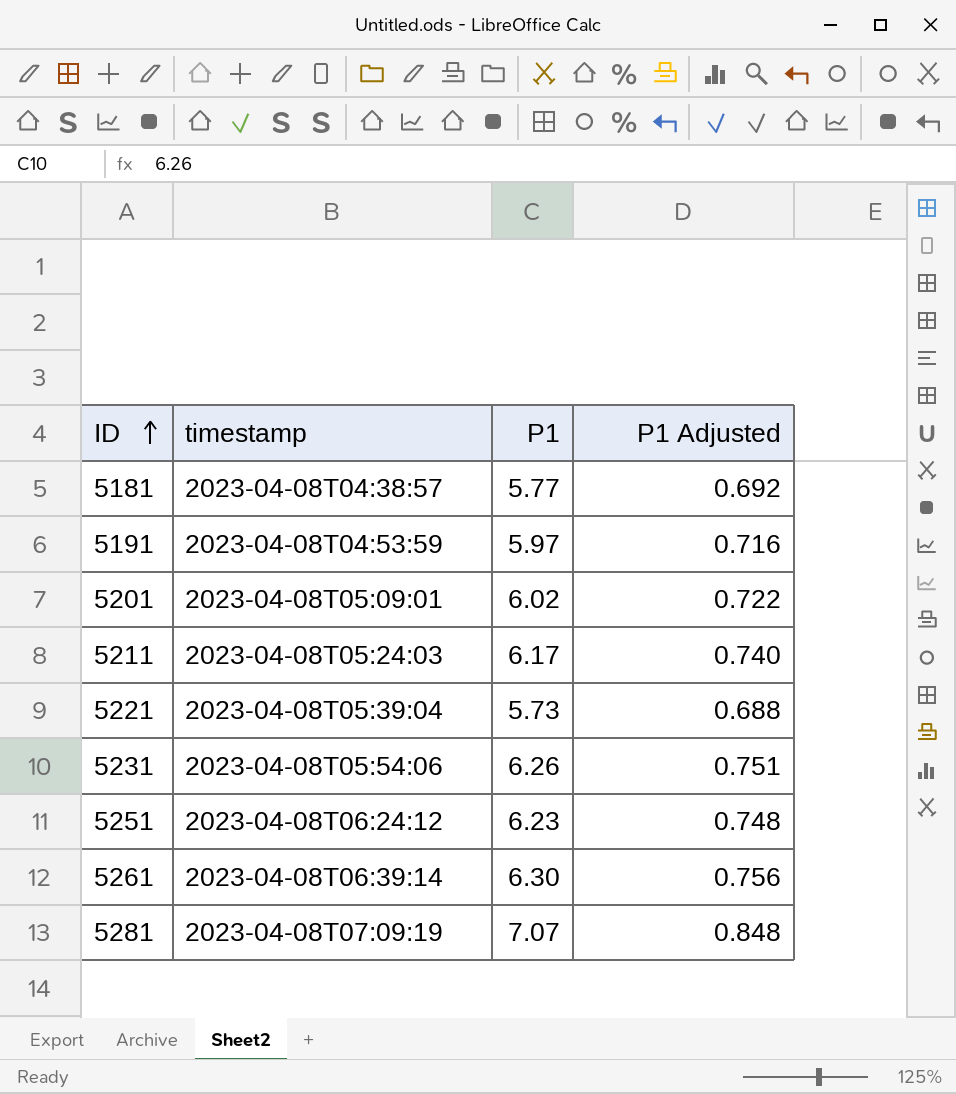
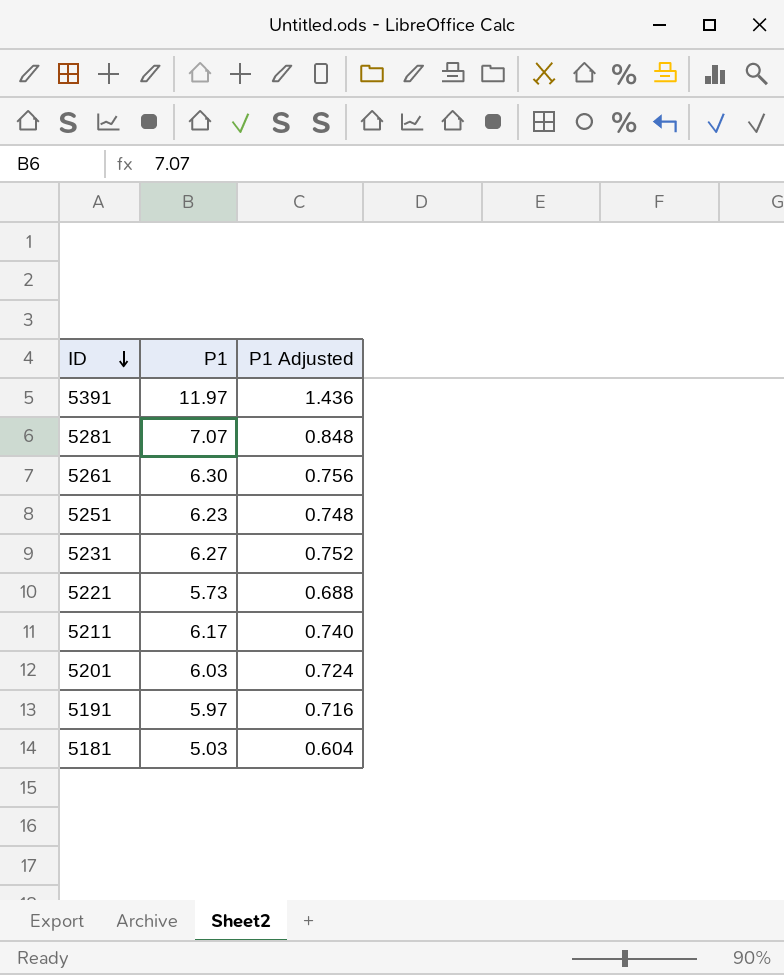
row order: ID ascending -> ID descending
column timestamp | position: 2 -> none
row 5391: none -> 11.97 | 1.436
5231 | P1: 6.26 -> 6.27
5231 | P1 Adjusted: 0.751 -> 0.752
5201 | P1: 6.02 -> 6.03
5201 | P1 Adjusted: 0.722 -> 0.724
5181 | P1: 5.77 -> 5.03
5181 | P1 Adjusted: 0.692 -> 0.604

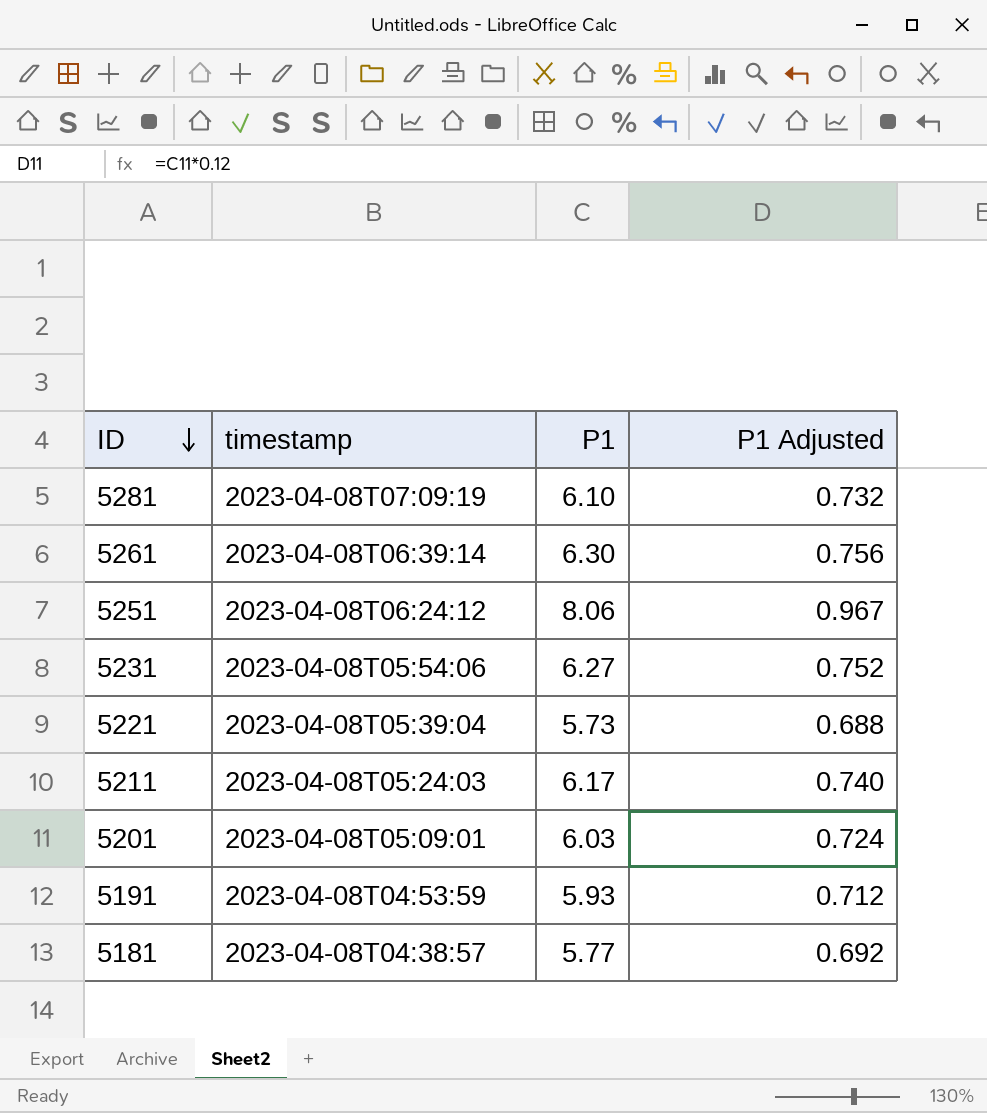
column timestamp | position: none -> 2
row 5391: 11.97 | 1.436 -> none
5281 | P1: 7.07 -> 6.10
5281 | P1 Adjusted: 0.848 -> 0.732
5251 | P1: 6.23 -> 8.06
5251 | P1 Adjusted: 0.748 -> 0.967
5191 | P1: 5.97 -> 5.93
5191 | P1 Adjusted: 0.716 -> 0.712
5181 | P1: 5.03 -> 5.77
5181 | P1 Adjusted: 0.604 -> 0.692

